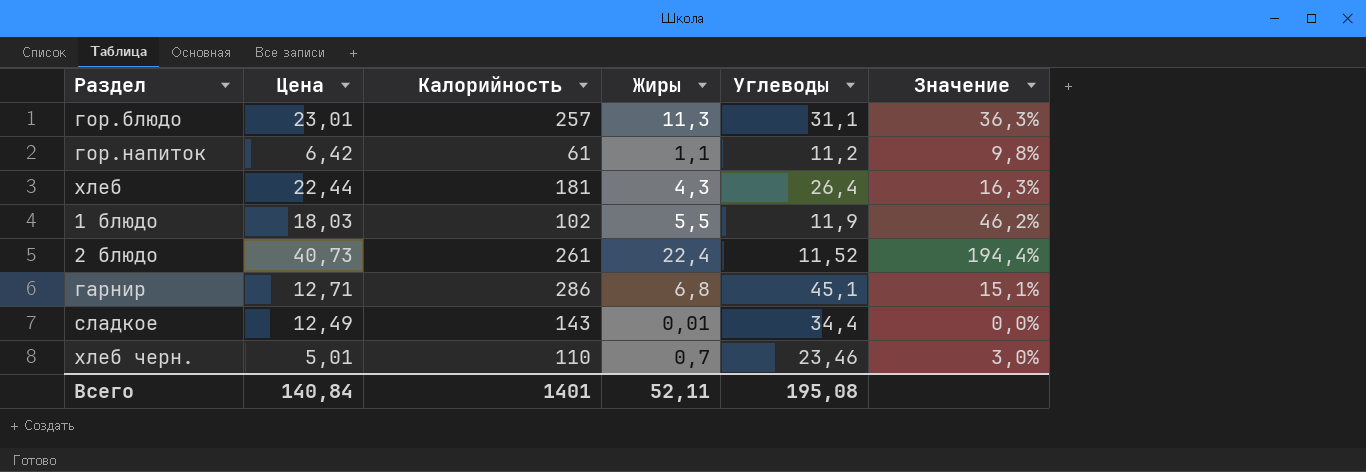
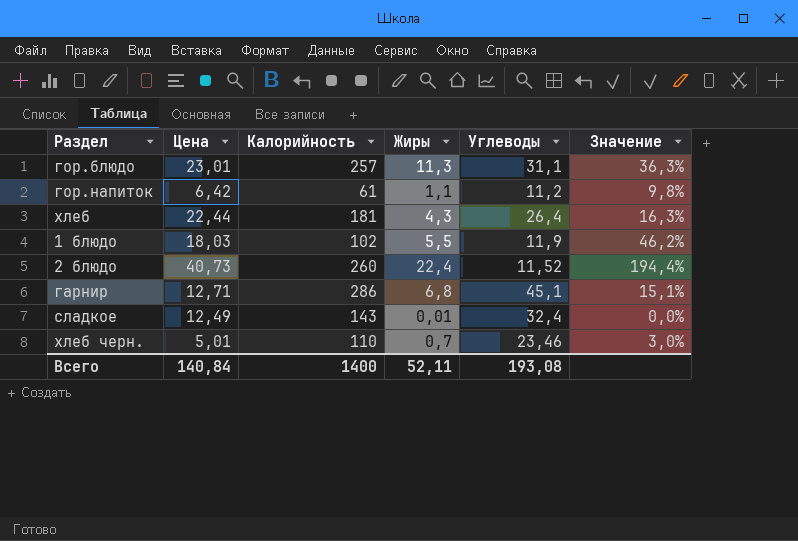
2 блюдо | Калорийность: 261 -> 260
сладкое | Углеводы: 34,4 -> 32,4
Всего | Калорийность: 1401 -> 1400
Всего | Углеводы: 195,08 -> 193,08

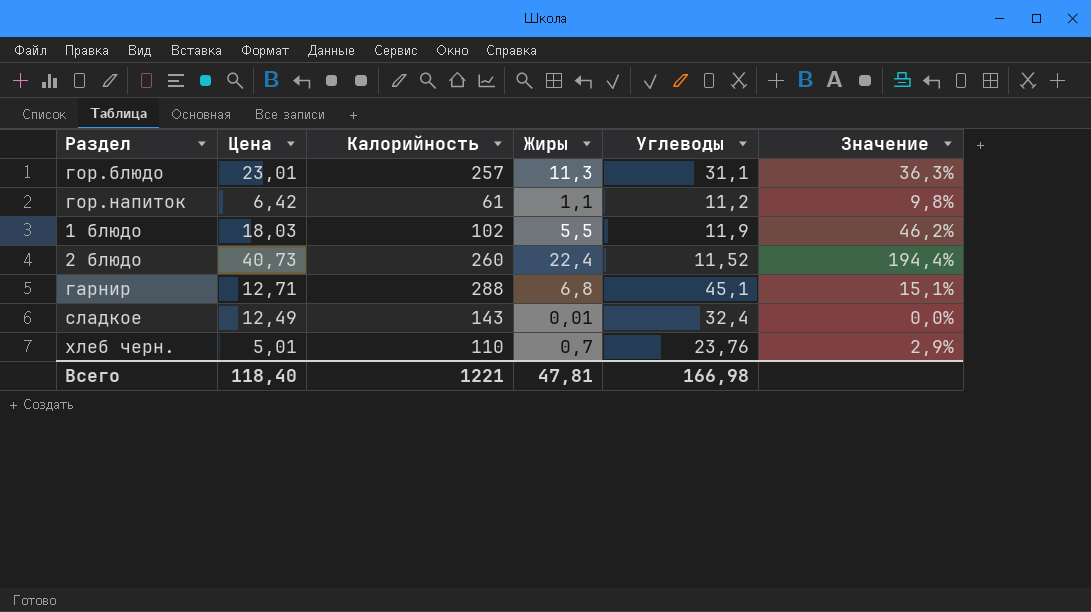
row хлеб: 22,44 | 181 | 4,3 | 26,4 | 16,3% -> none
гарнир | Калорийность: 286 -> 288
хлеб черн. | Углеводы: 23,46 -> 23,76
хлеб черн. | Значение: 3,0% -> 2,9%
Всего | Цена: 140,84 -> 118,40
Всего | Калорийность: 1400 -> 1221
Всего | Жиры: 52,11 -> 47,81
Всего | Углеводы: 193,08 -> 166,98

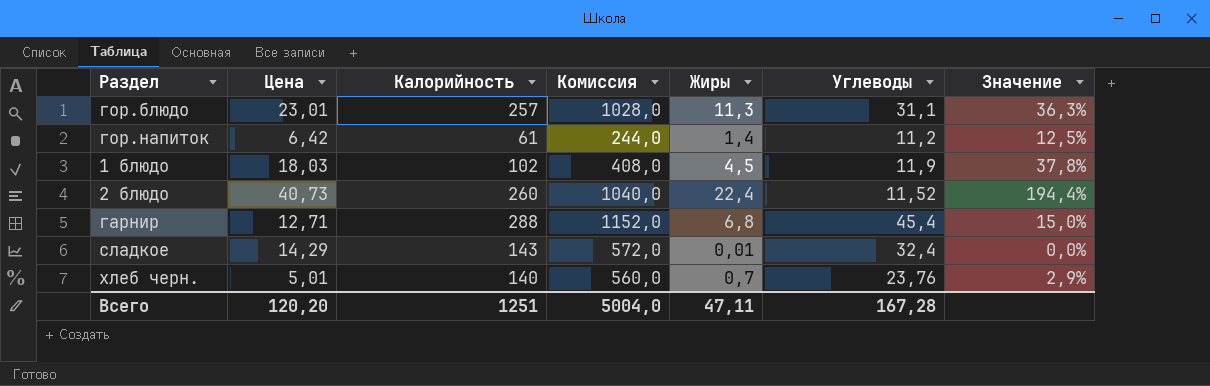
column Комиссия | formula: none -> [Калорийность] * 4
гор.напиток | Жиры: 1,1 -> 1,4
гор.напиток | Значение: 9,8% -> 12,5%
1 блюдо | Жиры: 5,5 -> 4,5
1 блюдо | Значение: 46,2% -> 37,8%
гарнир | Углеводы: 45,1 -> 45,4
гарнир | Значение: 15,1% -> 15,0%
сладкое | Цена: 12,49 -> 14,29
хлеб черн. | Калорийность: 110 -> 140
Всего | Цена: 118,40 -> 120,20
Всего | Калорийность: 1221 -> 1251
Всего | Жиры: 47,81 -> 47,11
Всего | Углеводы: 166,98 -> 167,28

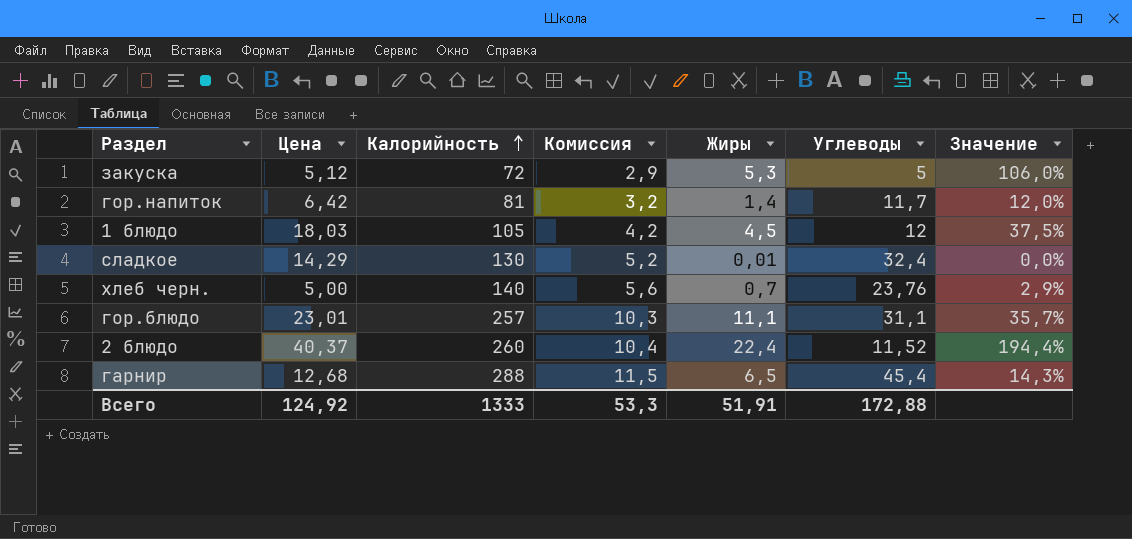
row order: none -> Калорийность ascending
column Комиссия | formula: [Калорийность] * 4 -> [Калорийность] * 0,04
row закуска: none -> 5,12 | 72 | 2,9 | 5,3 | 5 | 106,0%
гор.напиток | Калорийность: 61 -> 81
гор.напиток | Углеводы: 11,2 -> 11,7
гор.напиток | Значение: 12,5% -> 12,0%
1 блюдо | Калорийность: 102 -> 105
1 блюдо | Углеводы: 11,9 -> 12
1 блюдо | Значение: 37,8% -> 37,5%
сладкое | Калорийность: 143 -> 130
хлеб черн. | Цена: 5,01 -> 5,00
гор.блюдо | Жиры: 11,3 -> 11,1
гор.блюдо | Значение: 36,3% -> 35,7%
2 блюдо | Цена: 40,73 -> 40,37
гарнир | Цена: 12,71 -> 12,68
гарнир | Жиры: 6,8 -> 6,5
гарнир | Значение: 15,0% -> 14,3%
Всего | Цена: 120,20 -> 124,92
Всего | Калорийность: 1251 -> 1333
Всего | Комиссия: 5004,0 -> 53,3
Всего | Жиры: 47,11 -> 51,91
Всего | Углеводы: 167,28 -> 172,88

